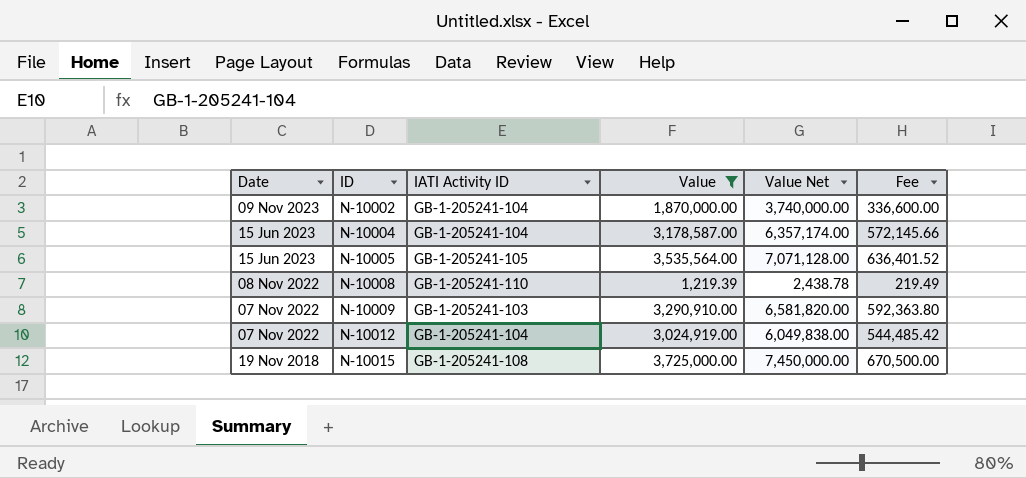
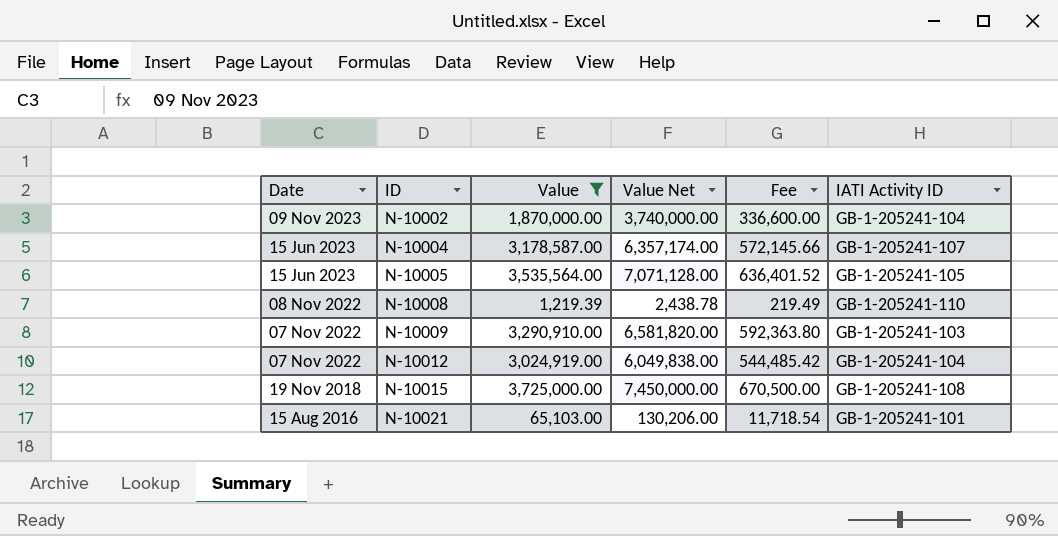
column IATI Activity ID | position: 3 -> 6
N-10004 | IATI Activity ID: GB-1-205241-104 -> GB-1-205241-107
row N-10021: none -> 15 Aug 2016 | 65,103.00 | 130,206.00 | 11,718.54 | GB-1-205241-101

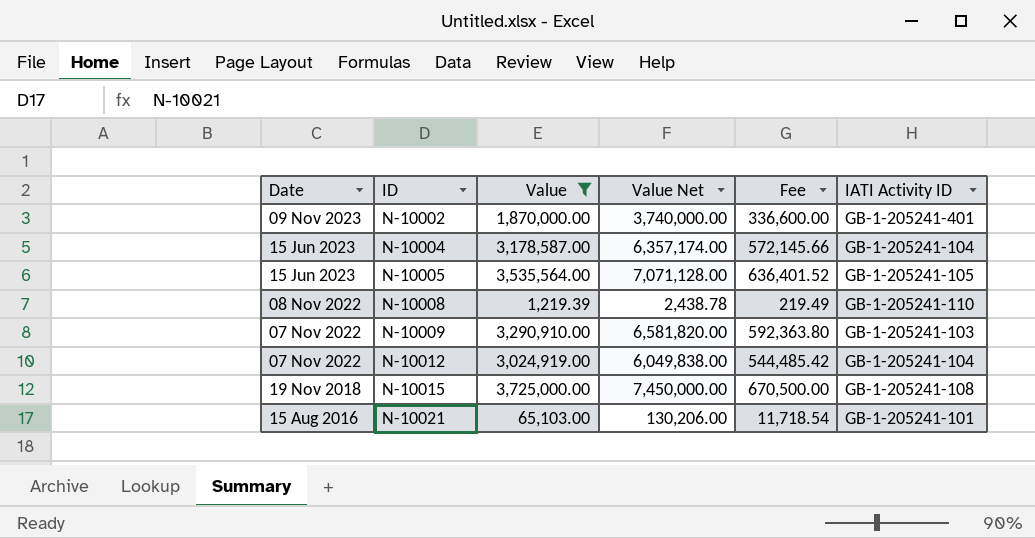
N-10002 | IATI Activity ID: GB-1-205241-104 -> GB-1-205241-401
N-10004 | IATI Activity ID: GB-1-205241-107 -> GB-1-205241-104

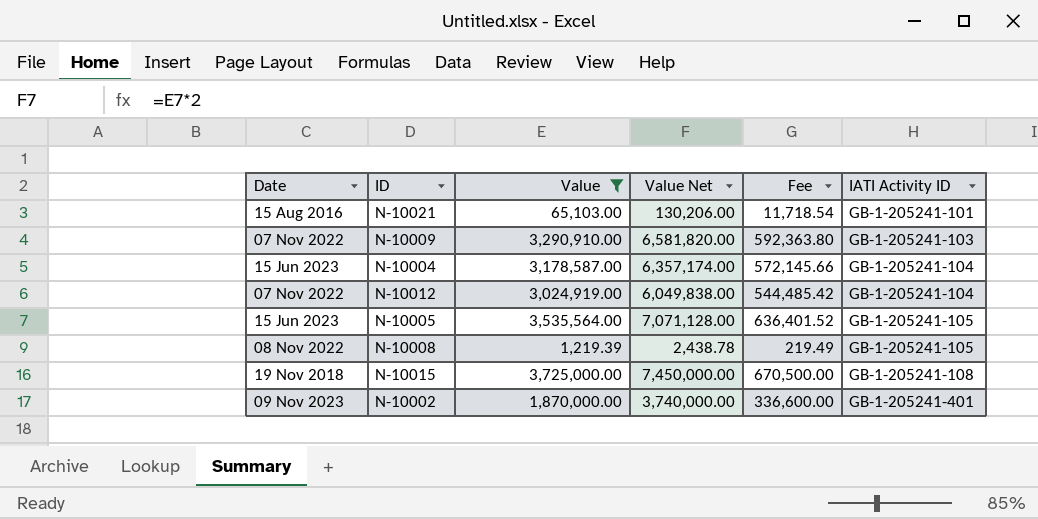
row order: Date descending -> IATI Activity ID ascending
N-10008 | IATI Activity ID: GB-1-205241-110 -> GB-1-205241-105

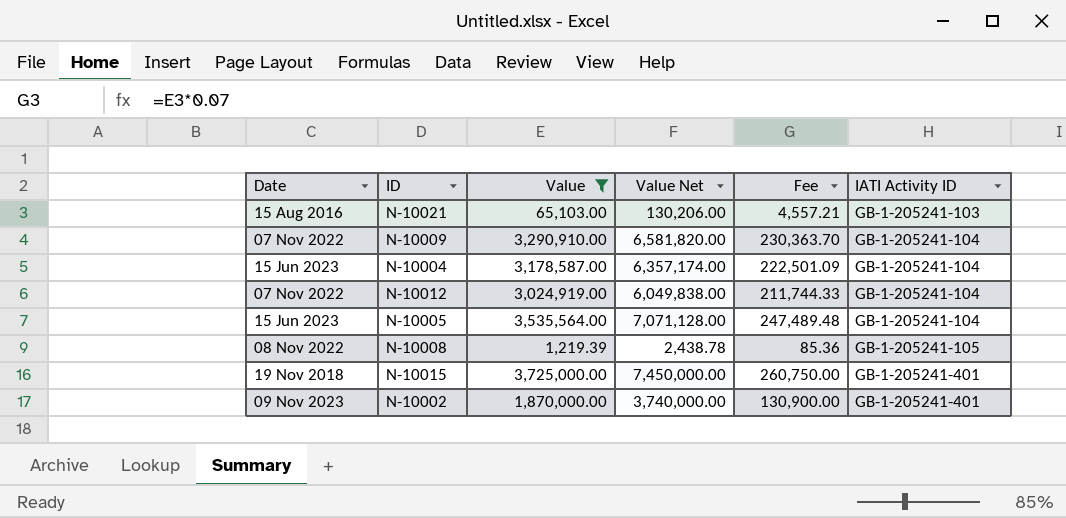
column Fee | formula: [Value] * 0.18 -> [Value] * 0.07
N-10021 | IATI Activity ID: GB-1-205241-101 -> GB-1-205241-103
N-10009 | IATI Activity ID: GB-1-205241-103 -> GB-1-205241-104
N-10005 | IATI Activity ID: GB-1-205241-105 -> GB-1-205241-104
N-10015 | IATI Activity ID: GB-1-205241-108 -> GB-1-205241-401

